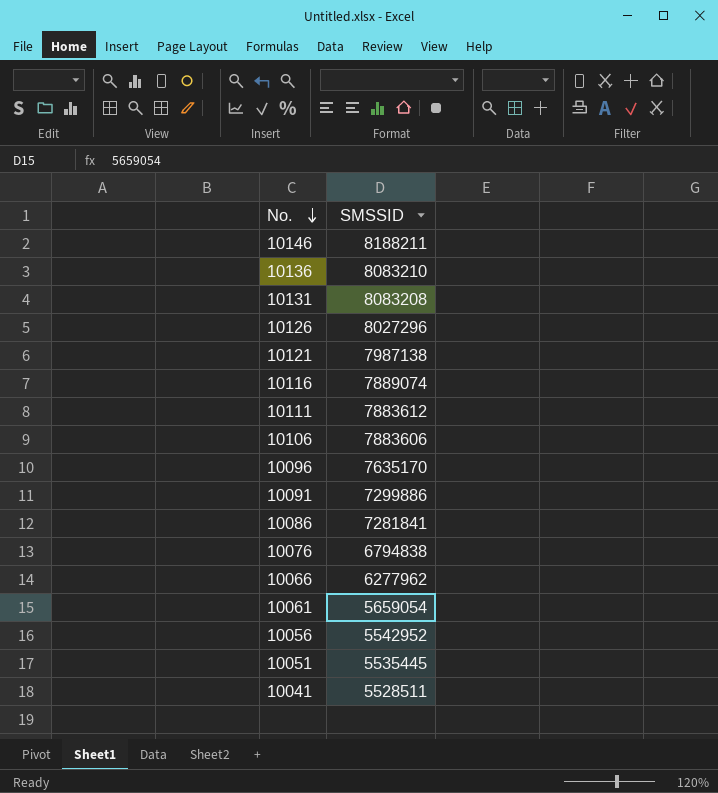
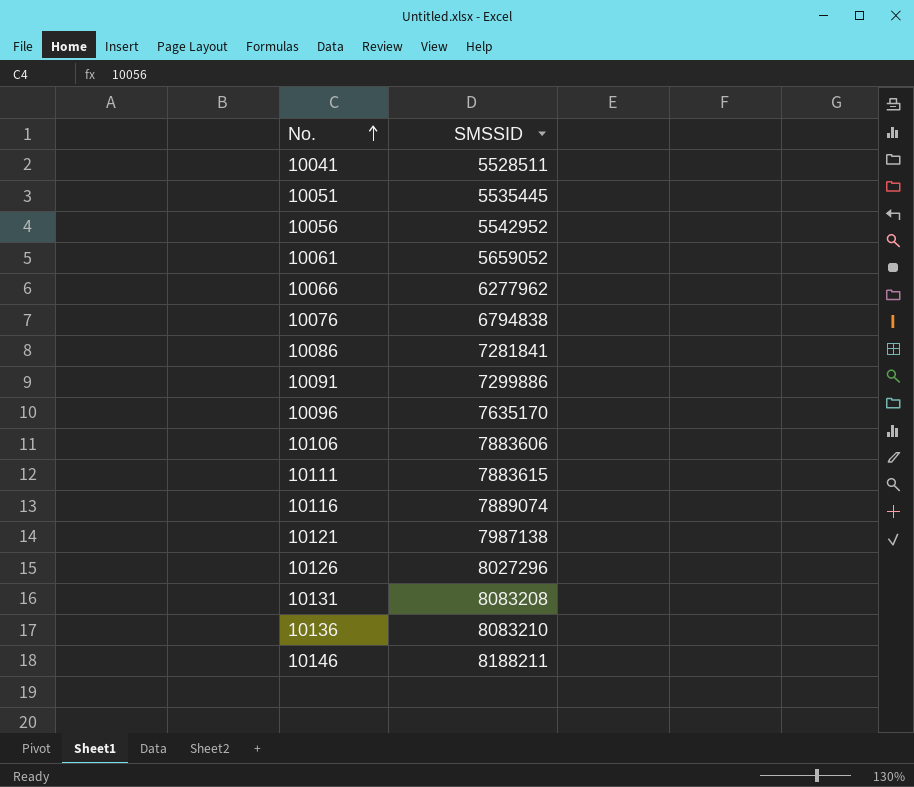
row order: No. descending -> No. ascending
10061 | SMSSID: 5659054 -> 5659052
10111 | SMSSID: 7883612 -> 7883615

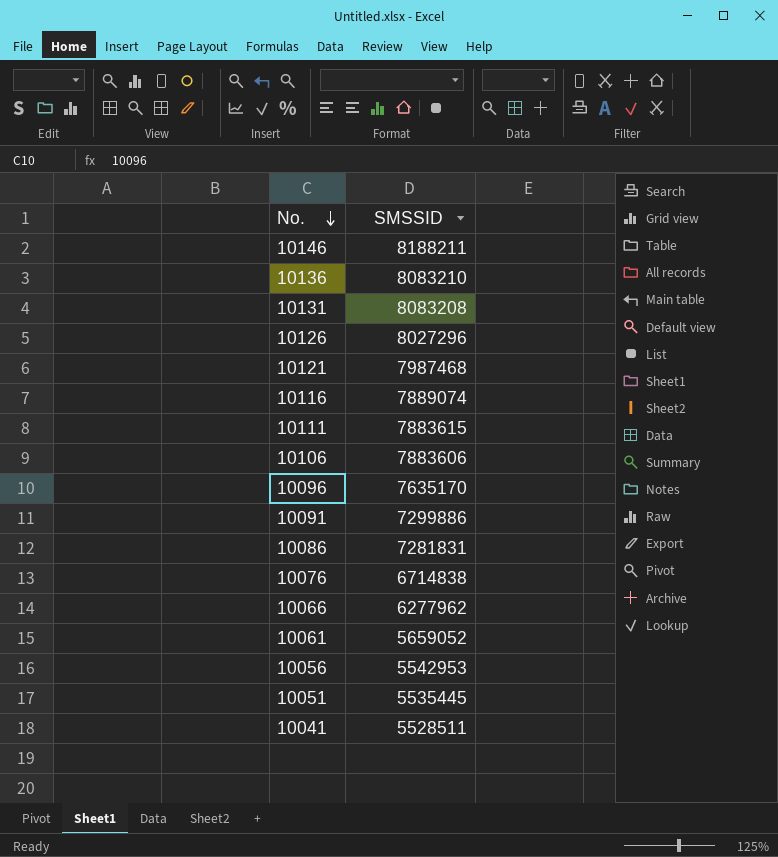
row order: No. ascending -> No. descending
10121 | SMSSID: 7987138 -> 7987468
10086 | SMSSID: 7281841 -> 7281831
10076 | SMSSID: 6794838 -> 6714838
10056 | SMSSID: 5542952 -> 5542953

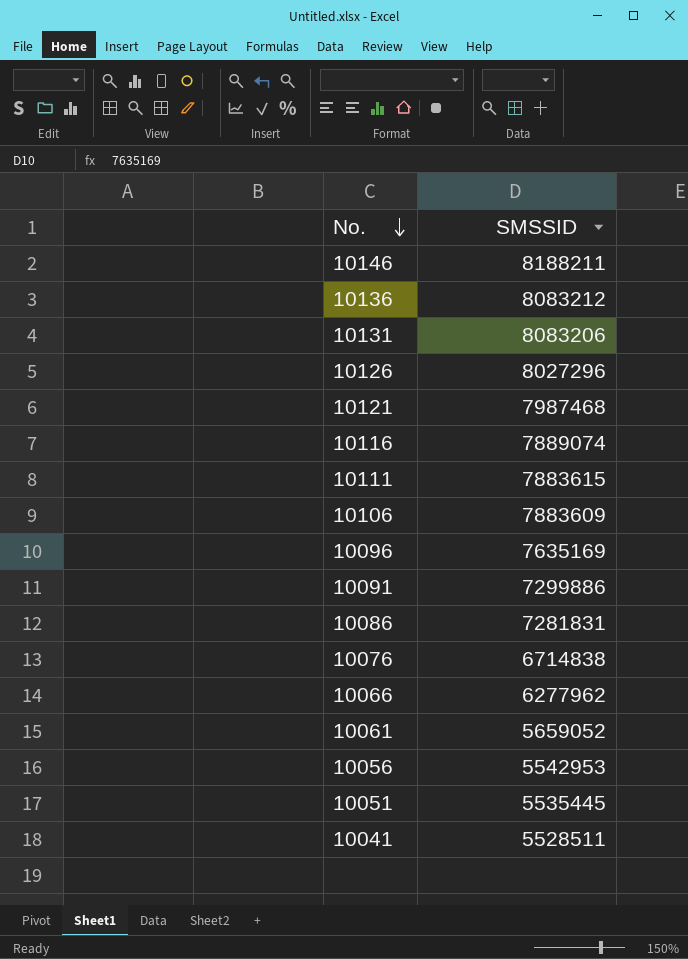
10136 | SMSSID: 8083210 -> 8083212
10131 | SMSSID: 8083208 -> 8083206
10106 | SMSSID: 7883606 -> 7883609
10096 | SMSSID: 7635170 -> 7635169

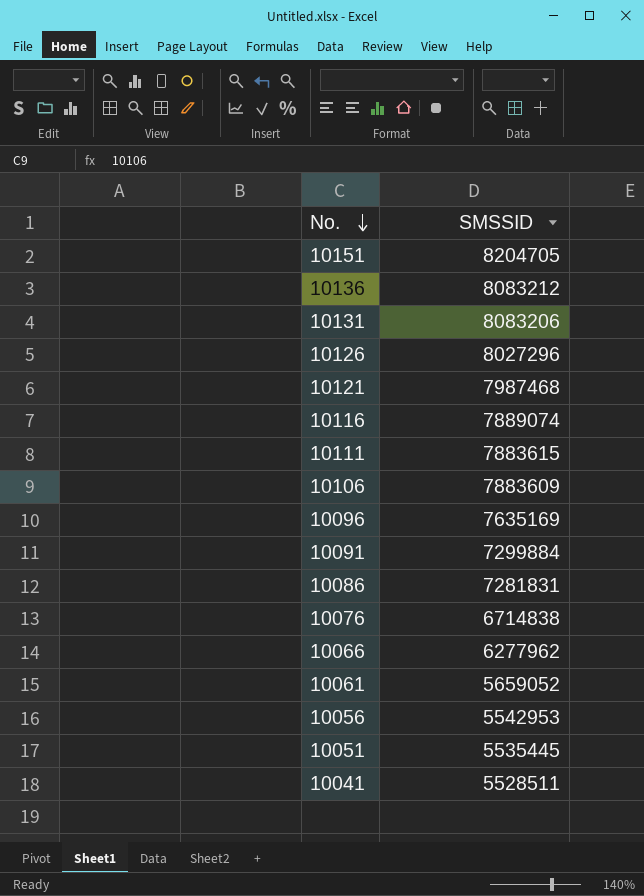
row 10146: 8188211 -> none
row 10151: none -> 8204705
10091 | SMSSID: 7299886 -> 7299884

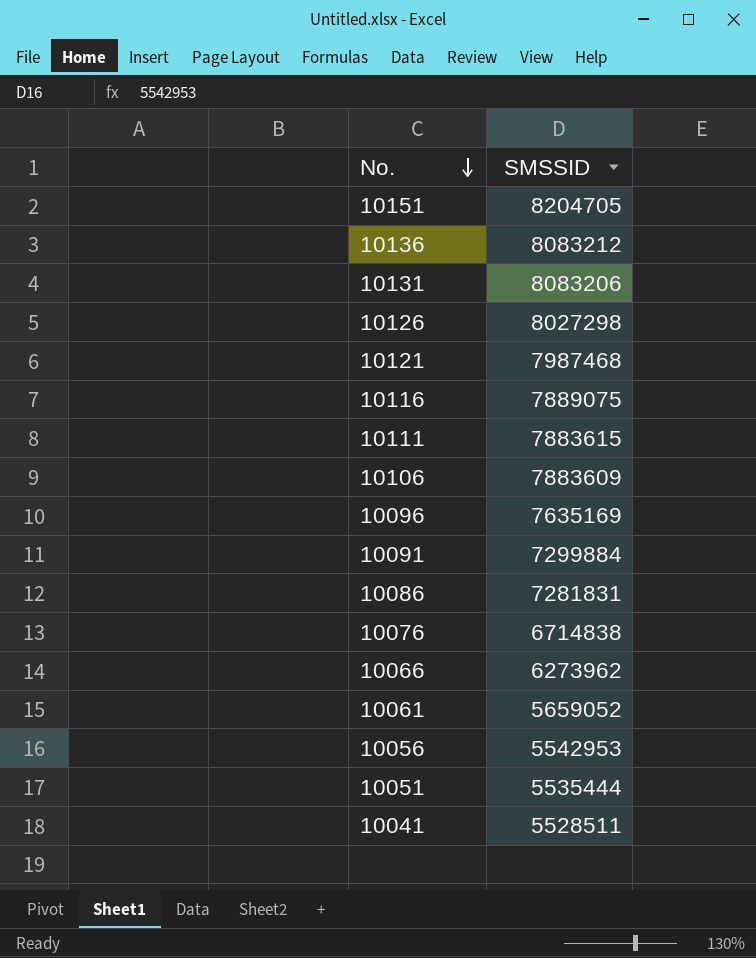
10126 | SMSSID: 8027296 -> 8027298
10116 | SMSSID: 7889074 -> 7889075
10066 | SMSSID: 6277962 -> 6273962
10051 | SMSSID: 5535445 -> 5535444

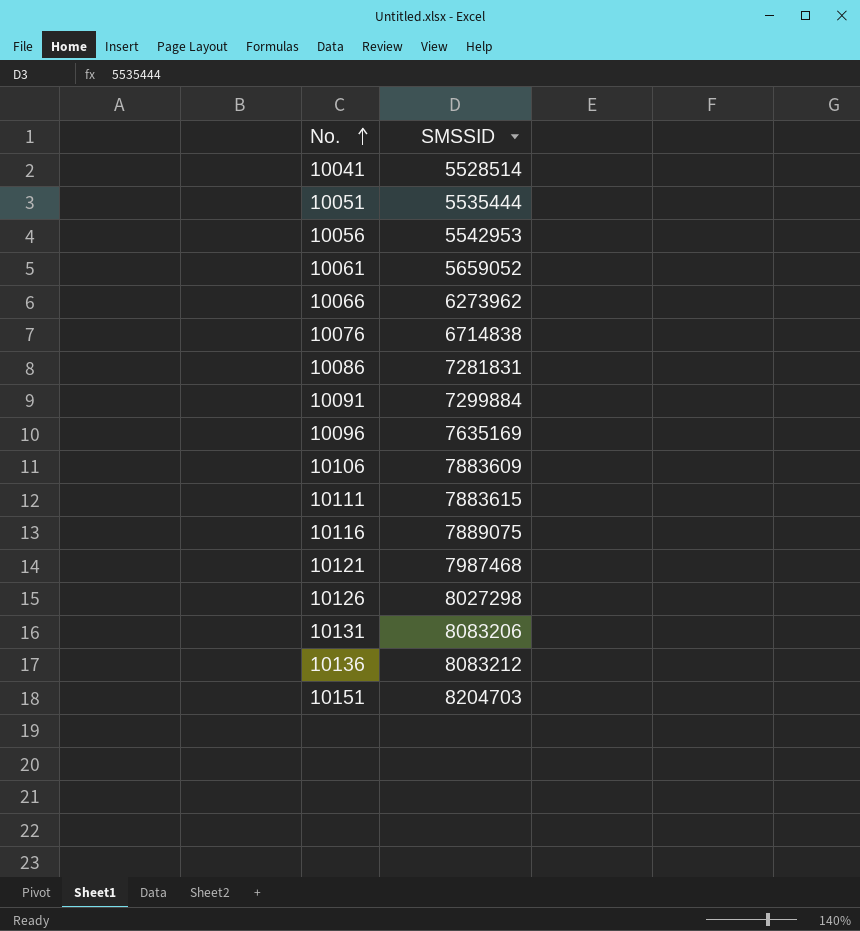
row order: No. descending -> No. ascending
10041 | SMSSID: 5528511 -> 5528514
10151 | SMSSID: 8204705 -> 8204703

